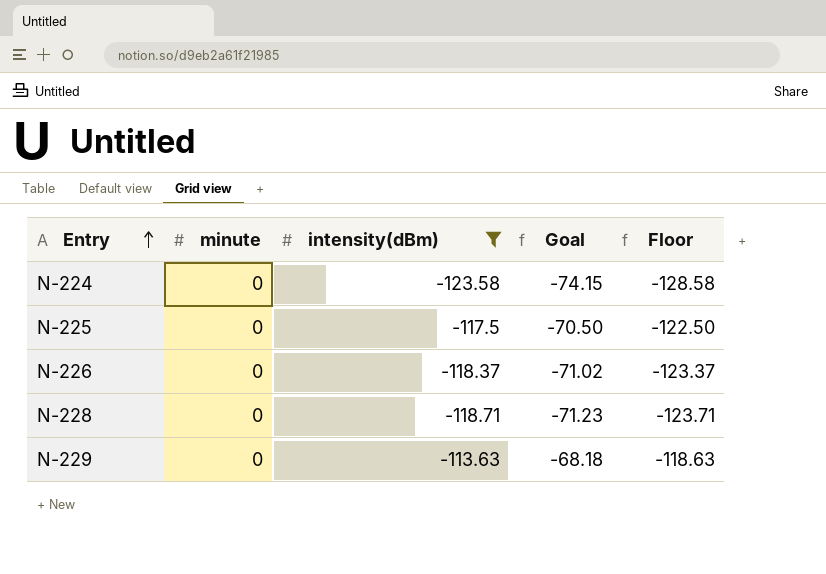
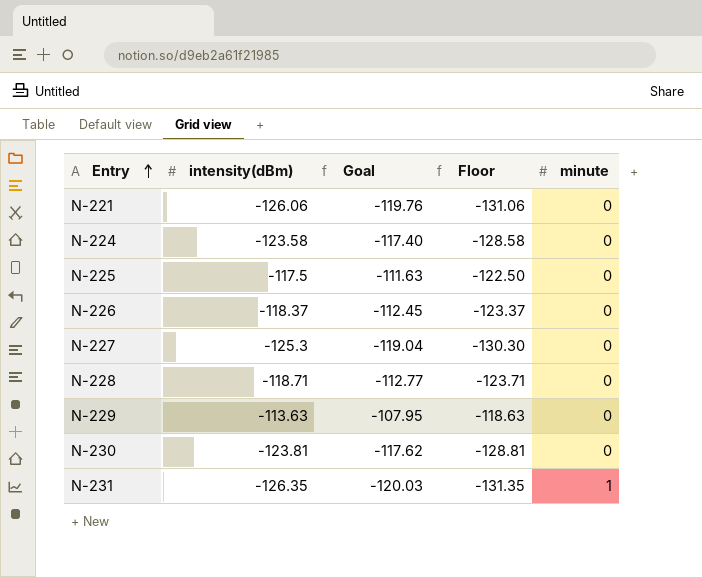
filter: intensity(dBm) >= -123.58 -> none
column Goal | formula: [intensity(dBm)] * 0.6 -> [intensity(dBm)] * 0.95
column minute | position: 2 -> 5

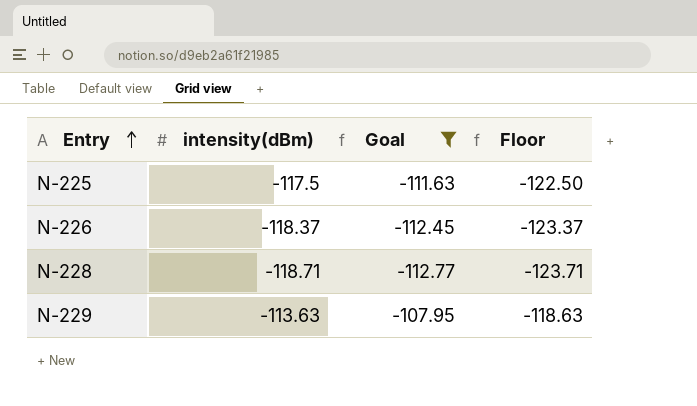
filter: none -> Goal >= -112.77
column minute | position: 5 -> none

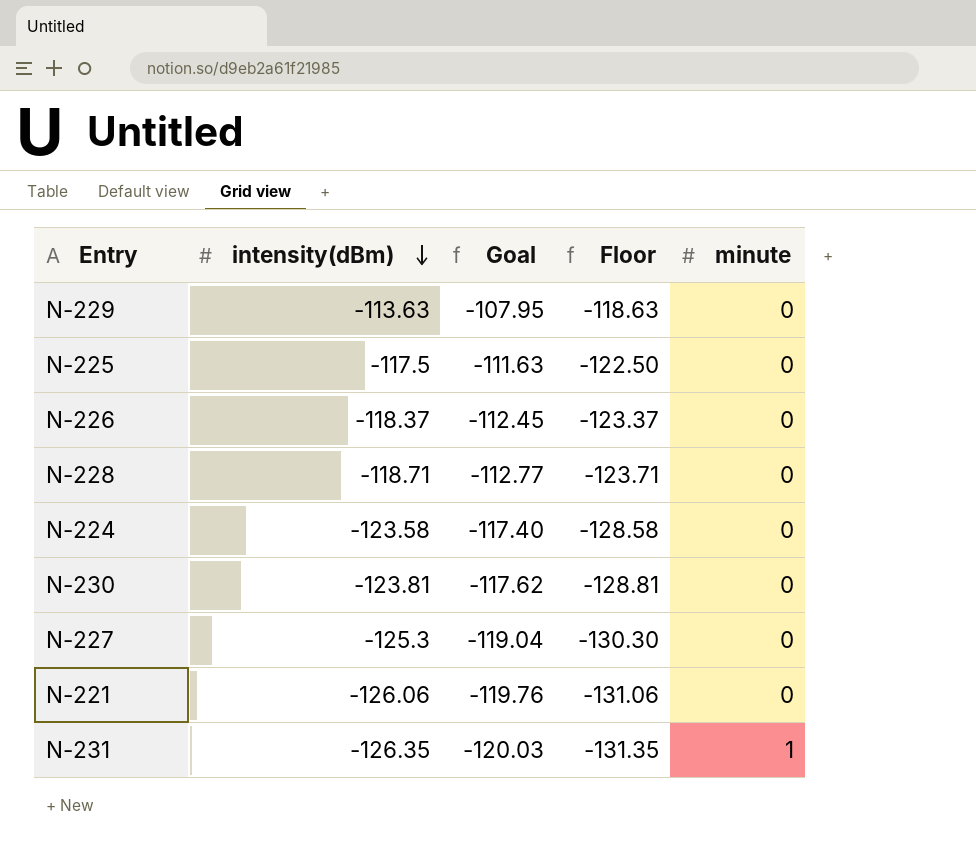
filter: Goal >= -112.77 -> none
row order: Entry ascending -> intensity(dBm) descending
column minute | position: none -> 5

